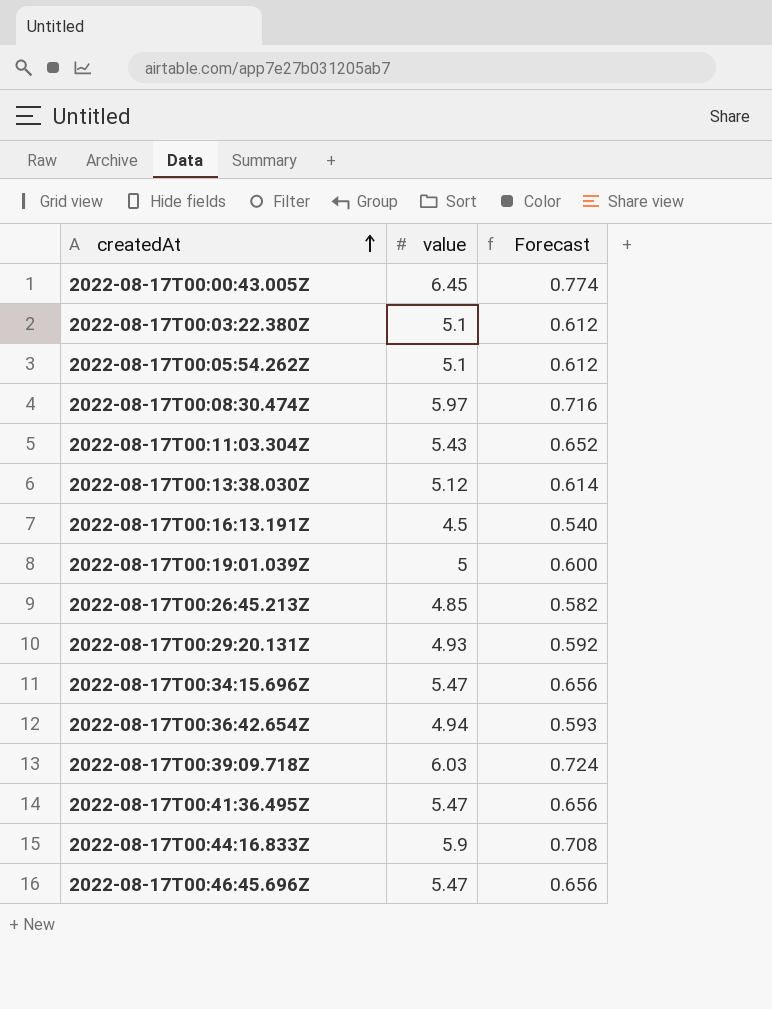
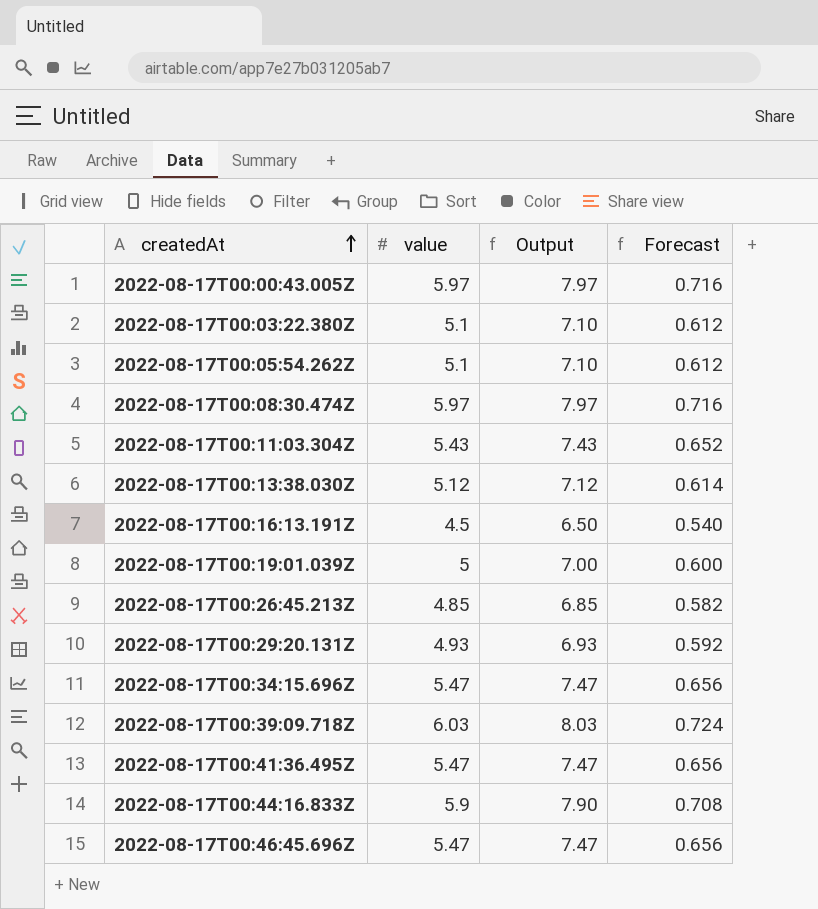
column Output | formula: none -> [value] + 2
row 2022-08-17T00:36:42.654Z: 4.94 | 0.593 -> none
2022-08-17T00:00:43.005Z | value: 6.45 -> 5.97
2022-08-17T00:00:43.005Z | Forecast: 0.774 -> 0.716

